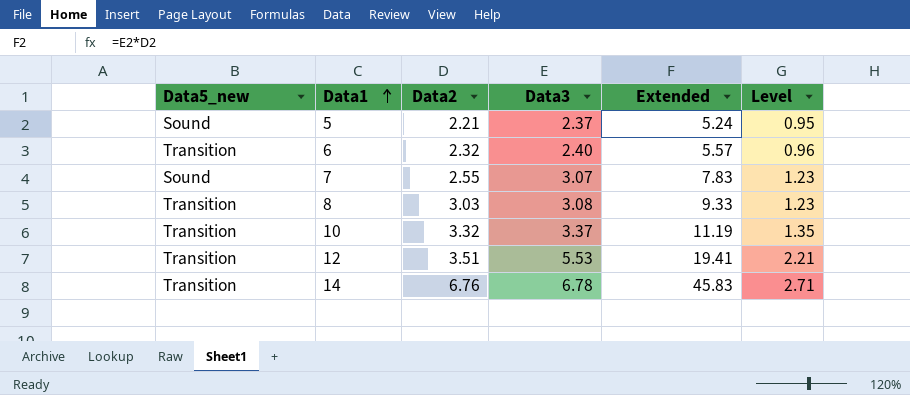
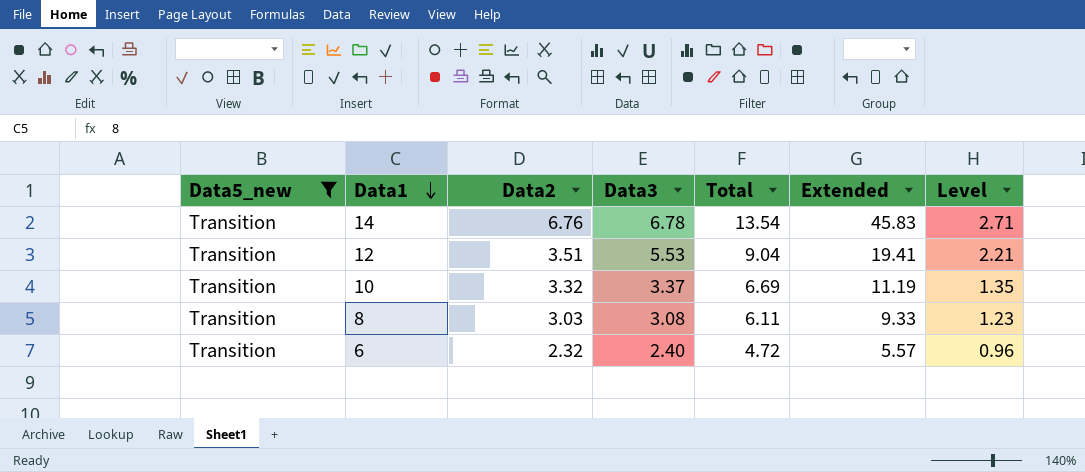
filter: none -> Data5_new = Transition
row order: Data1 ascending -> Data1 descending
column Total | formula: none -> [Data2] + [Data3]

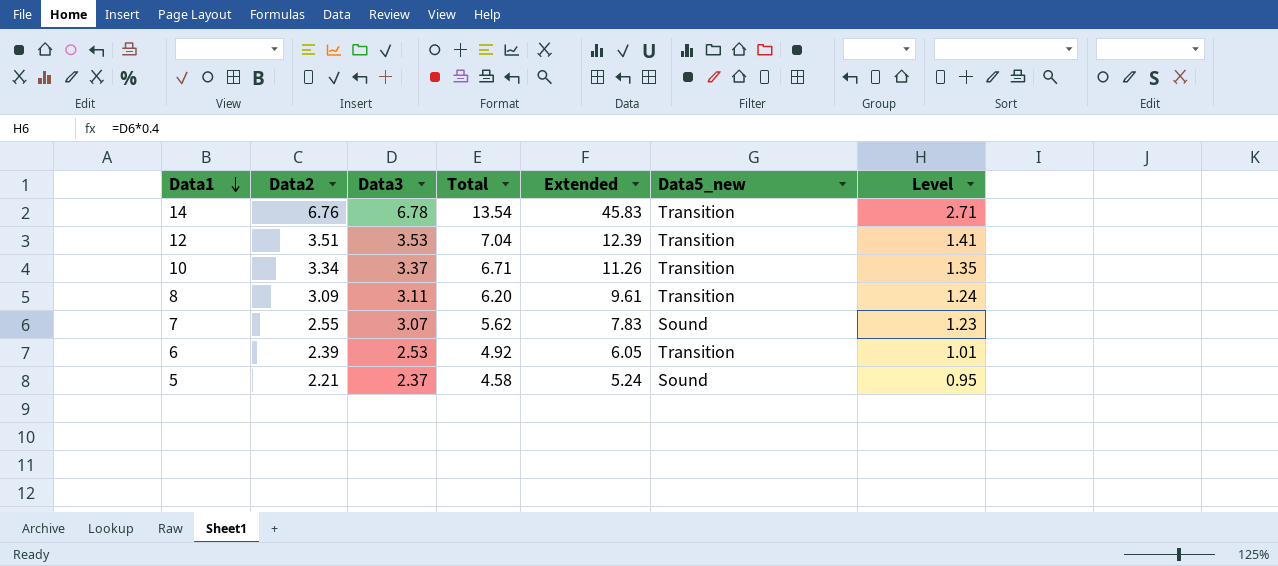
filter: Data5_new = Transition -> none
column Data5_new | position: 1 -> 6
12 | Data3: 5.53 -> 3.53
12 | Total: 9.04 -> 7.04
12 | Extended: 19.41 -> 12.39
12 | Level: 2.21 -> 1.41
10 | Data2: 3.32 -> 3.34
10 | Total: 6.69 -> 6.71
10 | Extended: 11.19 -> 11.26
8 | Data2: 3.03 -> 3.09
8 | Data3: 3.08 -> 3.11
8 | Total: 6.11 -> 6.20
8 | Extended: 9.33 -> 9.61
8 | Level: 1.23 -> 1.24
6 | Data2: 2.32 -> 2.39
6 | Data3: 2.40 -> 2.53
6 | Total: 4.72 -> 4.92
6 | Extended: 5.57 -> 6.05
6 | Level: 0.96 -> 1.01

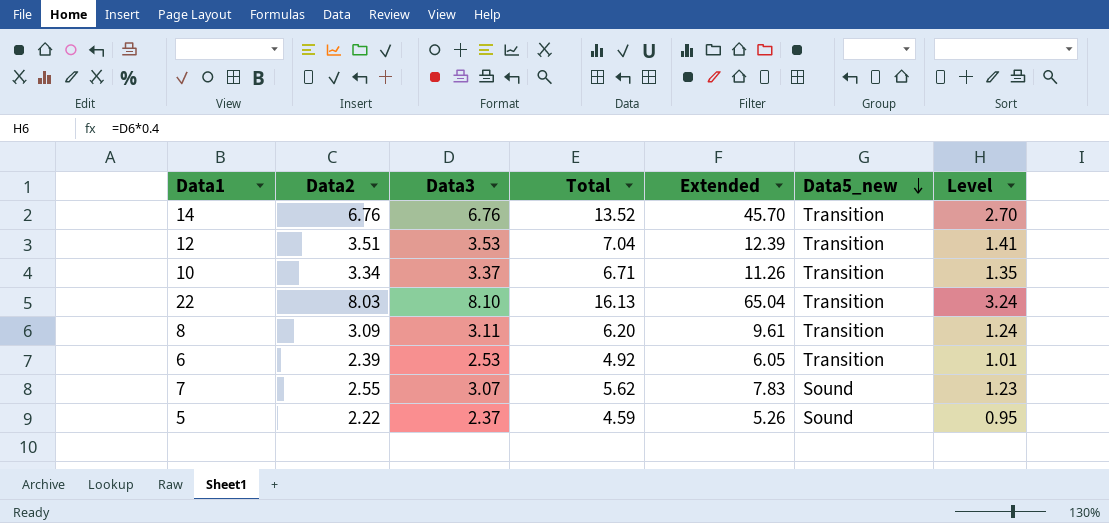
row order: Data1 descending -> Data5_new descending
14 | Data3: 6.78 -> 6.76
14 | Total: 13.54 -> 13.52
14 | Extended: 45.83 -> 45.70
14 | Level: 2.71 -> 2.70
row 22: none -> 8.03 | 8.10 | 16.13 | 65.04 | Transition | 3.24
5 | Data2: 2.21 -> 2.22
5 | Total: 4.58 -> 4.59
5 | Extended: 5.24 -> 5.26

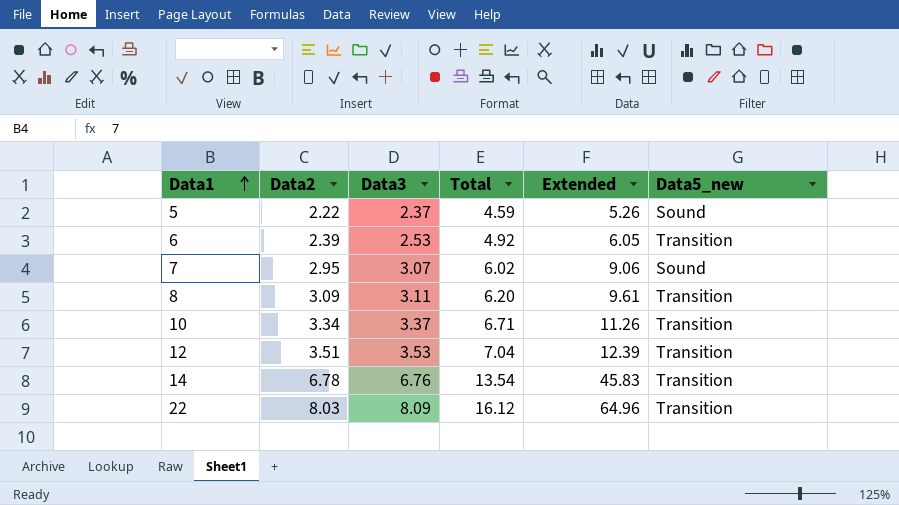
row order: Data5_new descending -> Data1 ascending
column Level | formula: [Data3] * 0.4 -> none
7 | Data2: 2.55 -> 2.95
7 | Total: 5.62 -> 6.02
7 | Extended: 7.83 -> 9.06
14 | Data2: 6.76 -> 6.78
14 | Total: 13.52 -> 13.54
14 | Extended: 45.70 -> 45.83
22 | Data3: 8.10 -> 8.09
22 | Total: 16.13 -> 16.12
22 | Extended: 65.04 -> 64.96

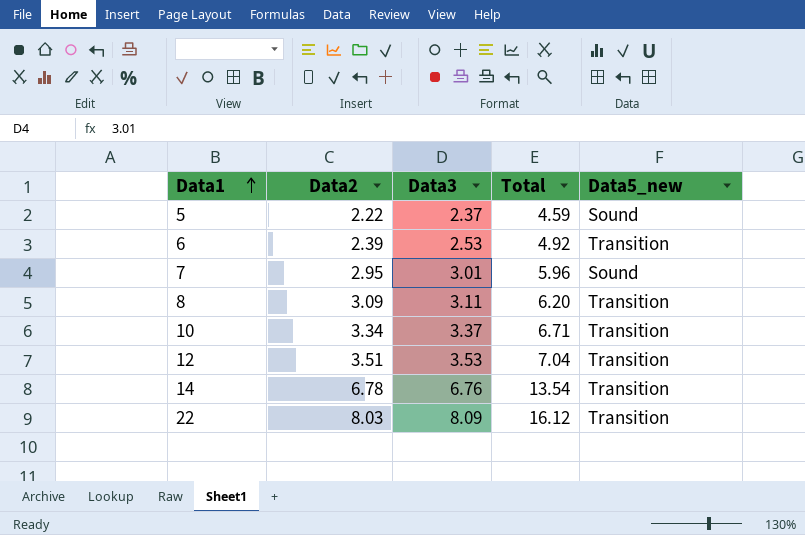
column Extended | formula: [Data2] * [Data3] -> none
7 | Data3: 3.07 -> 3.01
7 | Total: 6.02 -> 5.96

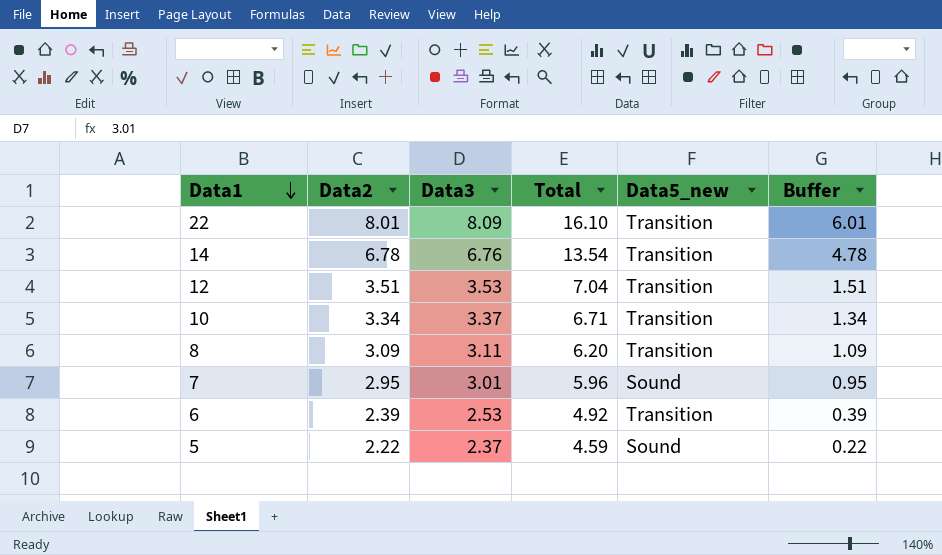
row order: Data1 ascending -> Data1 descending
column Buffer | formula: none -> [Data2] - 2
22 | Data2: 8.03 -> 8.01
22 | Total: 16.12 -> 16.10

